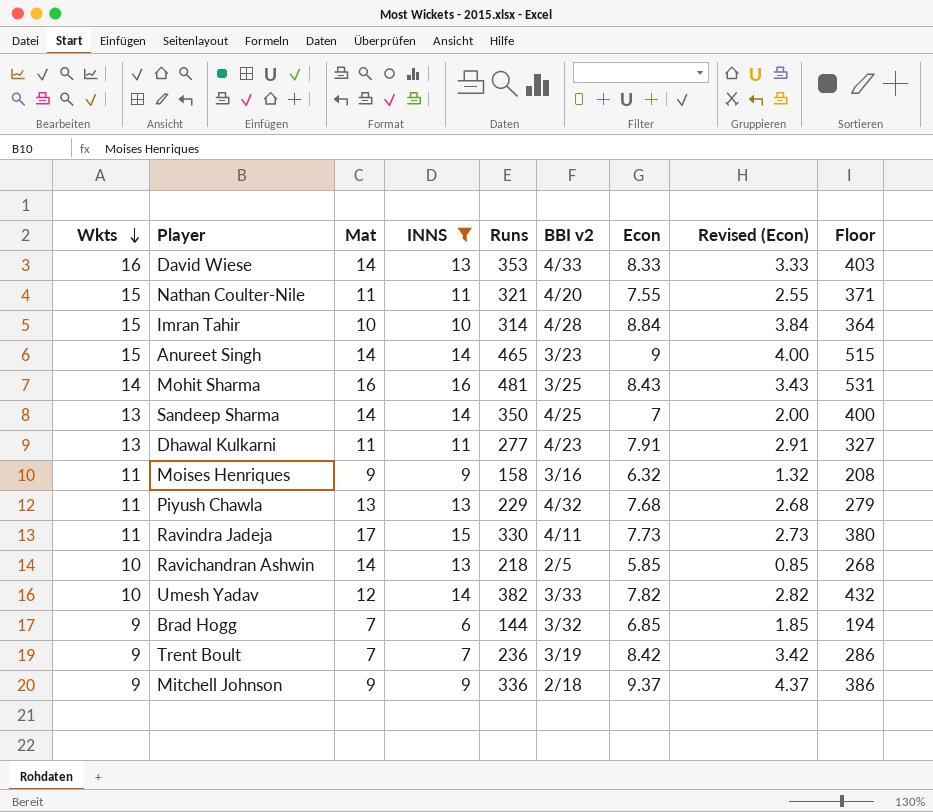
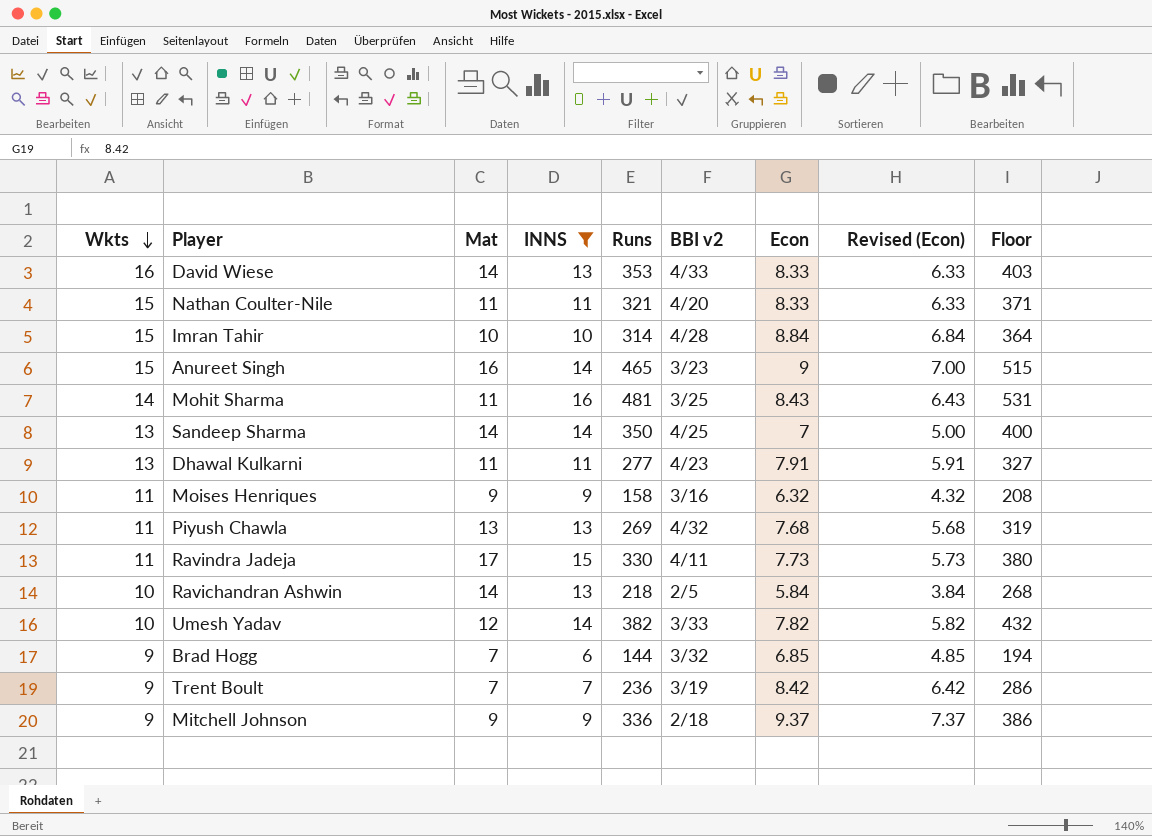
column Revised (Econ) | formula: [Econ] - 5 -> [Econ] - 2
Nathan Coulter-Nile | Econ: 7.55 -> 8.33
Anureet Singh | Mat: 14 -> 16
Mohit Sharma | Mat: 16 -> 11
Piyush Chawla | Runs: 229 -> 269
Piyush Chawla | Floor: 279 -> 319
Ravichandran Ashwin | Econ: 5.85 -> 5.84

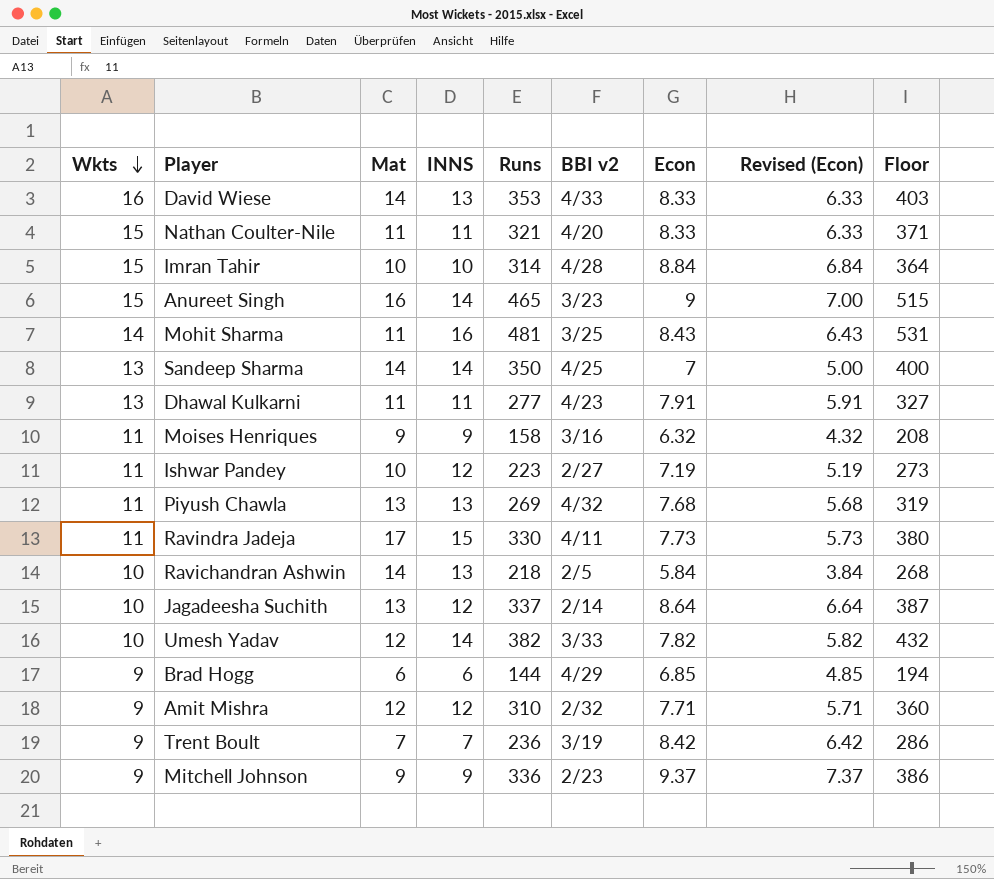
filter: INNS != 12 -> none
Brad Hogg | Mat: 7 -> 6
Brad Hogg | BBI v2: 3/32 -> 4/29
Mitchell Johnson | BBI v2: 2/18 -> 2/23

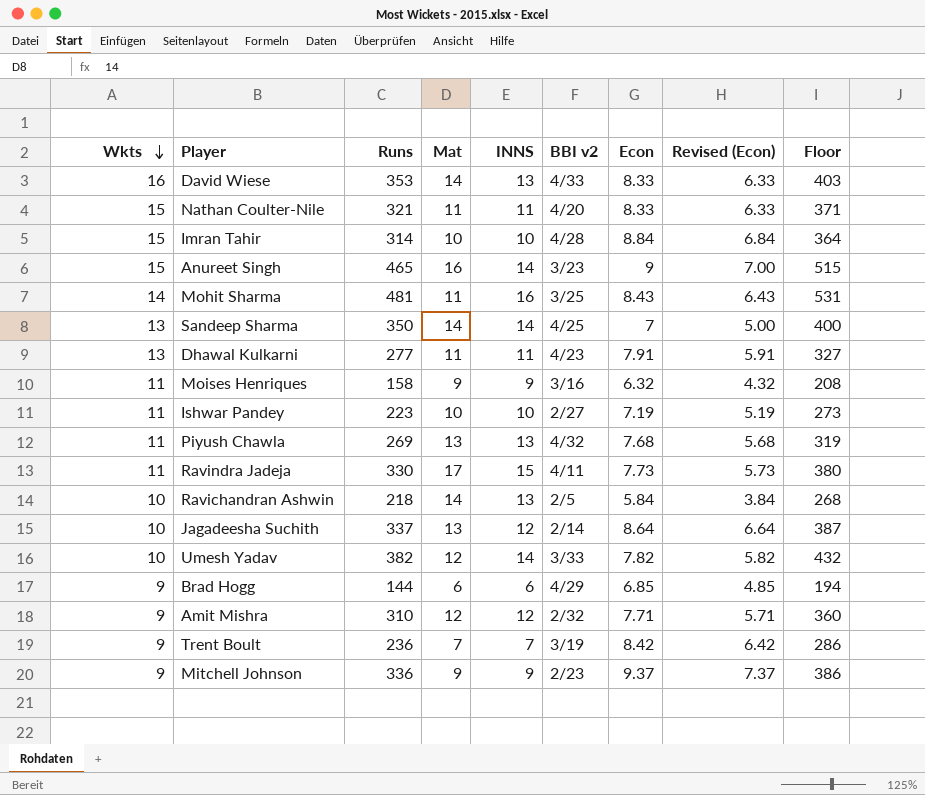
column Runs | position: 5 -> 3
Ishwar Pandey | INNS: 12 -> 10

